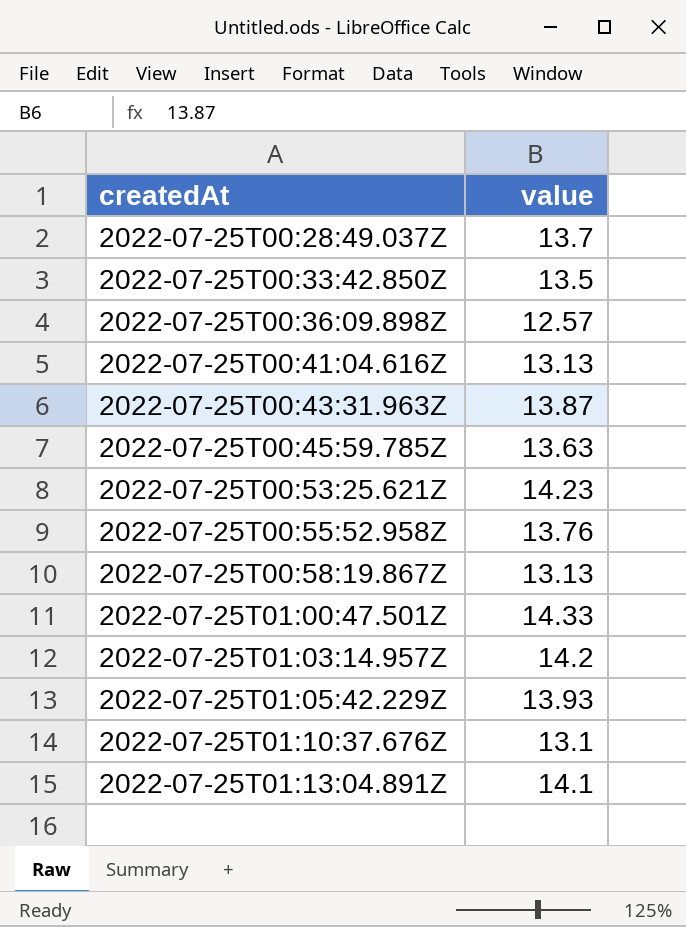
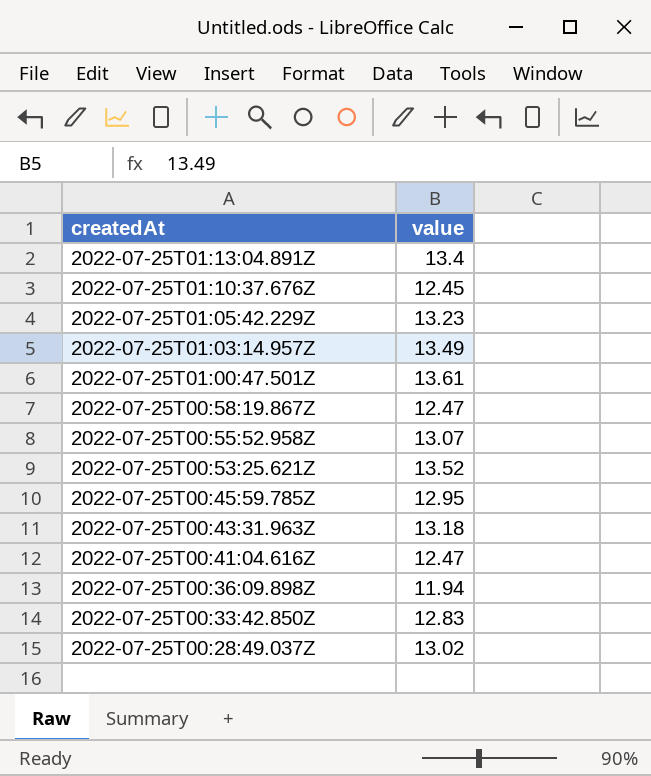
row order: createdAt ascending -> createdAt descending
2022-07-25T01:13:04.891Z | value: 14.1 -> 13.4
2022-07-25T01:10:37.676Z | value: 13.1 -> 12.45
2022-07-25T01:05:42.229Z | value: 13.93 -> 13.23
2022-07-25T01:03:14.957Z | value: 14.2 -> 13.49
2022-07-25T01:00:47.501Z | value: 14.33 -> 13.61
2022-07-25T00:58:19.867Z | value: 13.13 -> 12.47
2022-07-25T00:55:52.958Z | value: 13.76 -> 13.07
2022-07-25T00:53:25.621Z | value: 14.23 -> 13.52
2022-07-25T00:45:59.785Z | value: 13.63 -> 12.95
2022-07-25T00:43:31.963Z | value: 13.87 -> 13.18
2022-07-25T00:41:04.616Z | value: 13.13 -> 12.47
2022-07-25T00:36:09.898Z | value: 12.57 -> 11.94
2022-07-25T00:33:42.850Z | value: 13.5 -> 12.83
2022-07-25T00:28:49.037Z | value: 13.7 -> 13.02

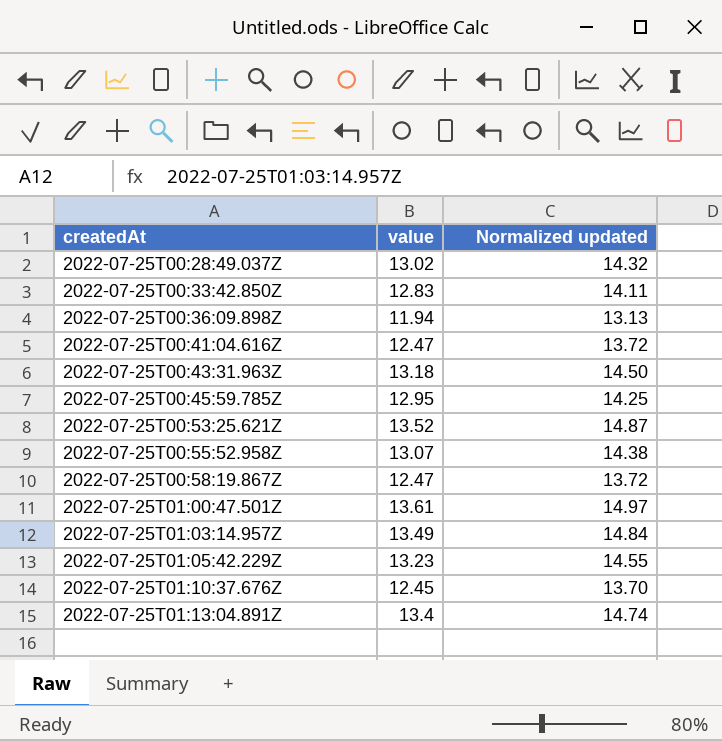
row order: createdAt descending -> createdAt ascending
column Normalized updated | formula: none -> [value] * 1.1

